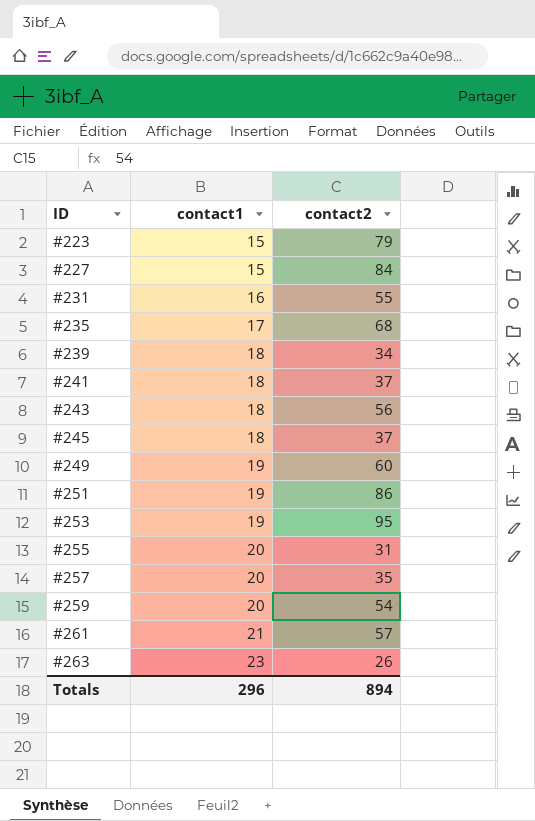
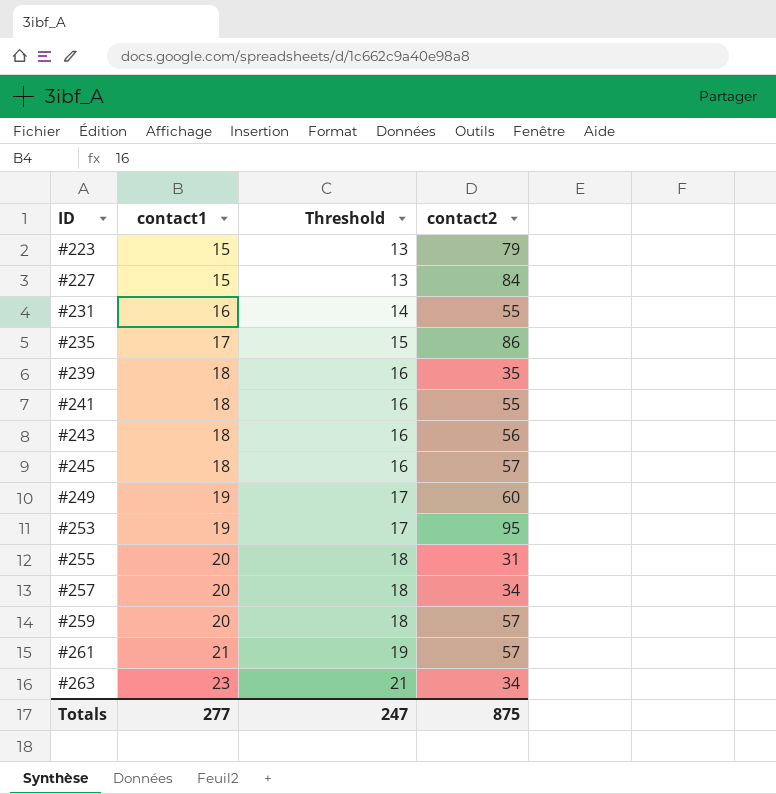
column Threshold | formula: none -> [contact1] - 2
row #251: 19 | 86 -> none
#235 | contact2: 68 -> 86
#239 | contact2: 34 -> 35
#241 | contact2: 37 -> 55
#245 | contact2: 37 -> 57
#257 | contact2: 35 -> 34
#259 | contact2: 54 -> 57
#263 | contact2: 26 -> 34
Totals | contact1: 296 -> 277
Totals | contact2: 894 -> 875

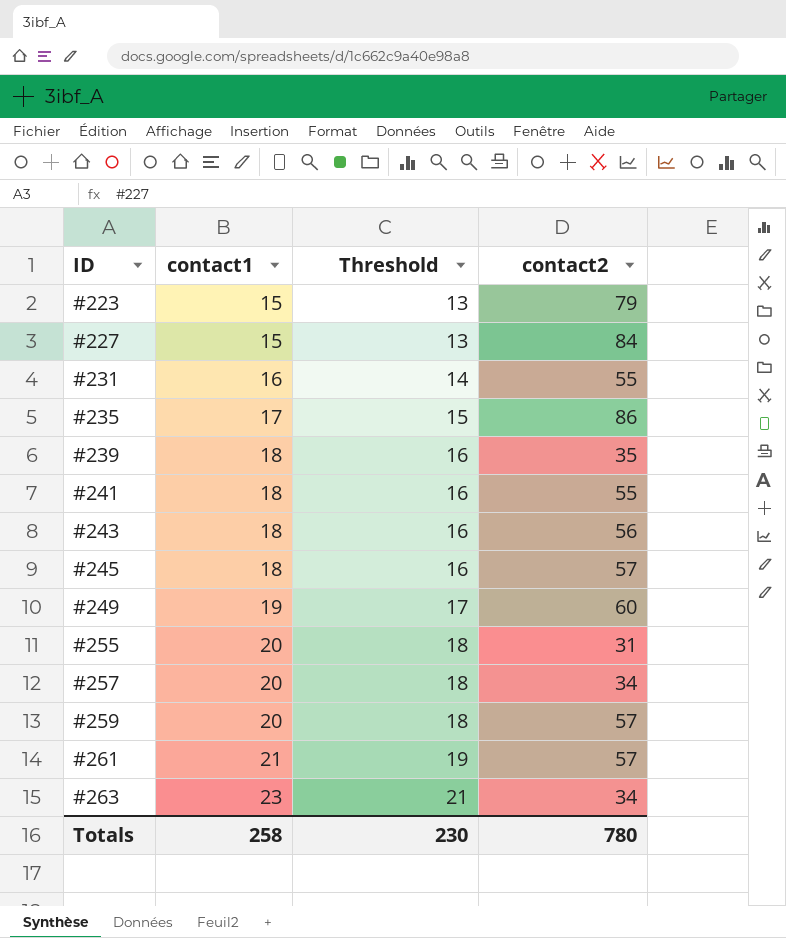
row #253: 19 | 17 | 95 -> none
Totals | contact1: 277 -> 258
Totals | Threshold: 247 -> 230
Totals | contact2: 875 -> 780

